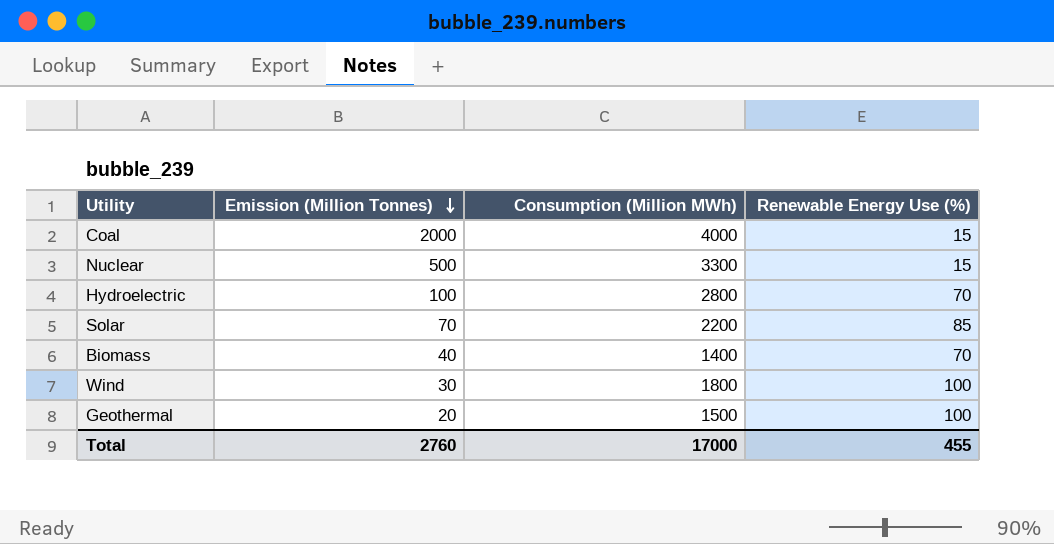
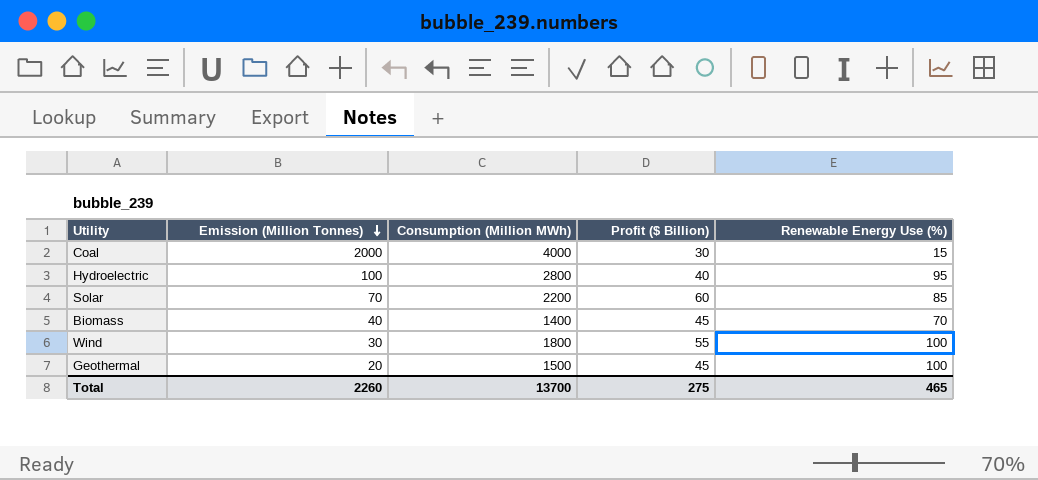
column Profit ($ Billion) | position: none -> 4
row Nuclear: 500 | 3300 | 15 -> none
Hydroelectric | Renewable Energy Use (%): 70 -> 95
Total | Emission (Million Tonnes): 2760 -> 2260
Total | Consumption (Million MWh): 17000 -> 13700
Total | Renewable Energy Use (%): 455 -> 465

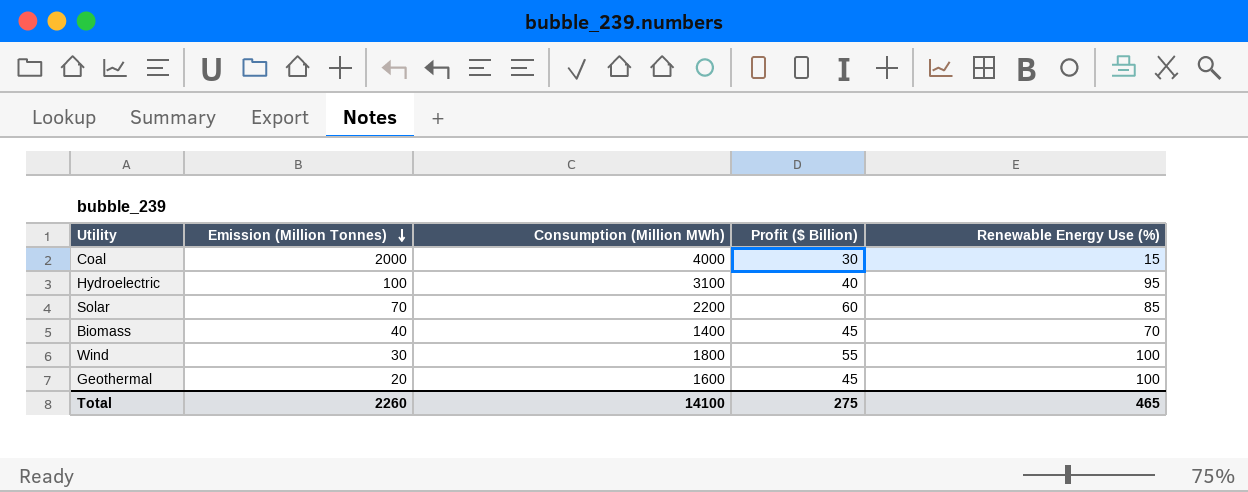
Hydroelectric | Consumption (Million MWh): 2800 -> 3100
Geothermal | Consumption (Million MWh): 1500 -> 1600
Total | Consumption (Million MWh): 13700 -> 14100

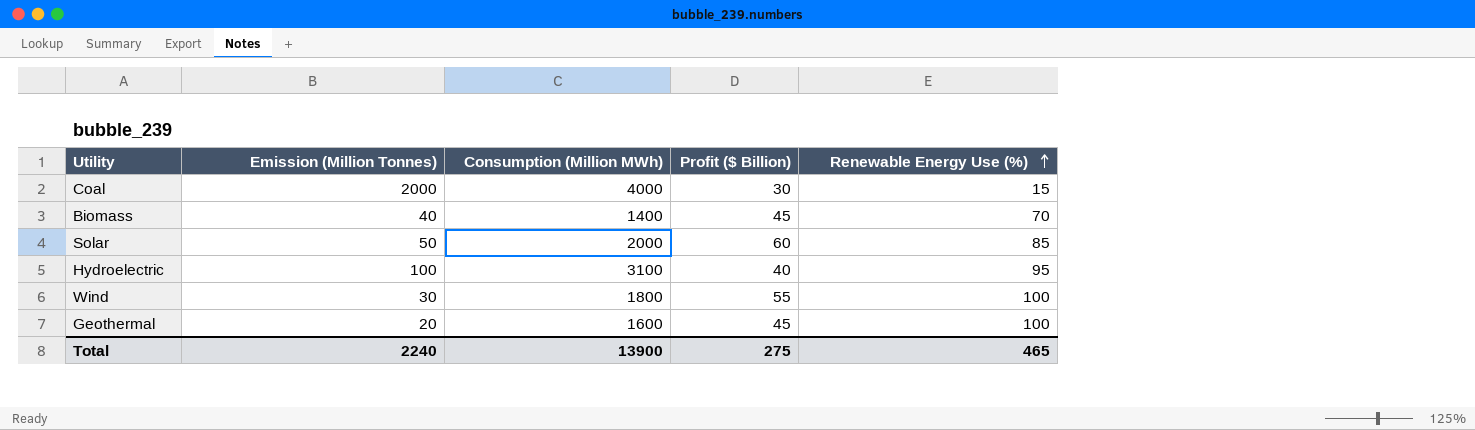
row order: Emission (Million Tonnes) descending -> Renewable Energy Use (%) ascending
Solar | Emission (Million Tonnes): 70 -> 50
Solar | Consumption (Million MWh): 2200 -> 2000
Total | Emission (Million Tonnes): 2260 -> 2240
Total | Consumption (Million MWh): 14100 -> 13900

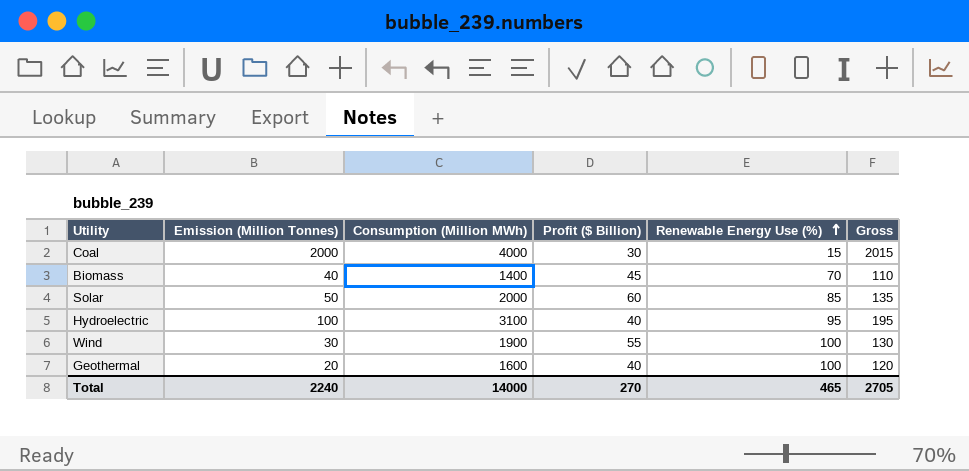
column Gross | formula: none -> [Emission (Million Tonnes)] + [Renewable Energy Use (%)]
Wind | Consumption (Million MWh): 1800 -> 1900
Geothermal | Profit ($ Billion): 45 -> 40
Total | Consumption (Million MWh): 13900 -> 14000
Total | Profit ($ Billion): 275 -> 270

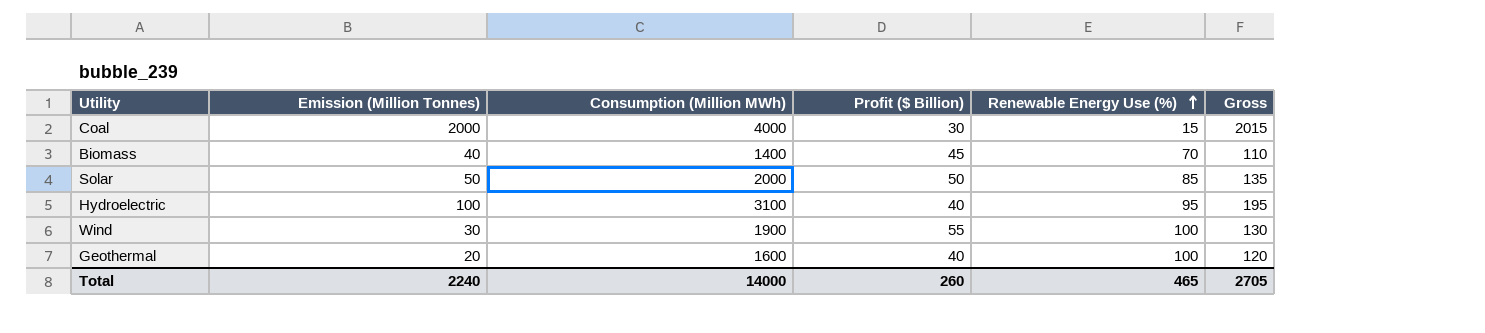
Solar | Profit ($ Billion): 60 -> 50
Total | Profit ($ Billion): 270 -> 260

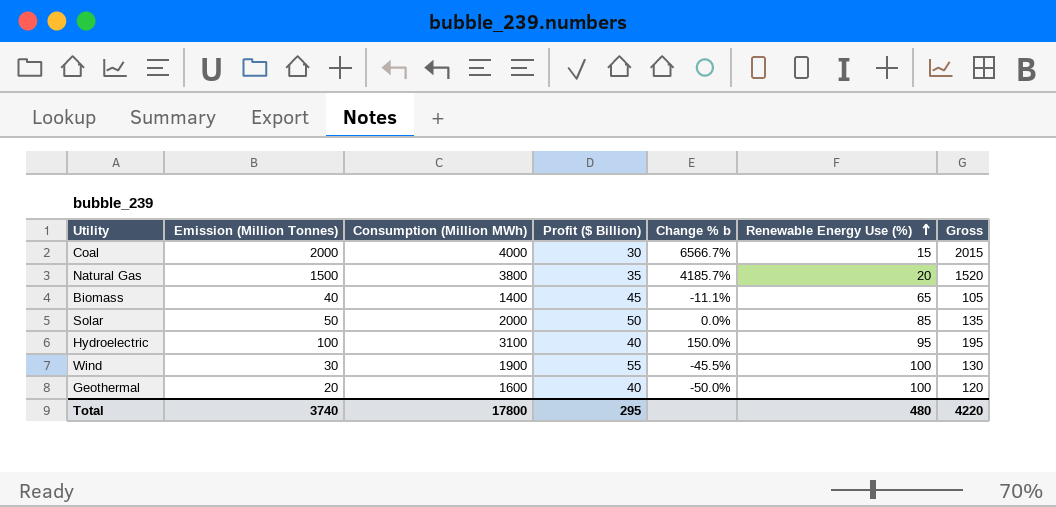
column Change % b | formula: none -> ([Emission (Million Tonnes)] - [Profit ($ Billion)]) / [Profit ($ Billion)]
row Natural Gas: none -> 1500 | 3800 | 35 | 4185.7% | 20 | 1520
Biomass | Renewable Energy Use (%): 70 -> 65
Biomass | Gross: 110 -> 105
Total | Emission (Million Tonnes): 2240 -> 3740
Total | Consumption (Million MWh): 14000 -> 17800
Total | Profit ($ Billion): 260 -> 295
Total | Renewable Energy Use (%): 465 -> 480
Total | Gross: 2705 -> 4220

